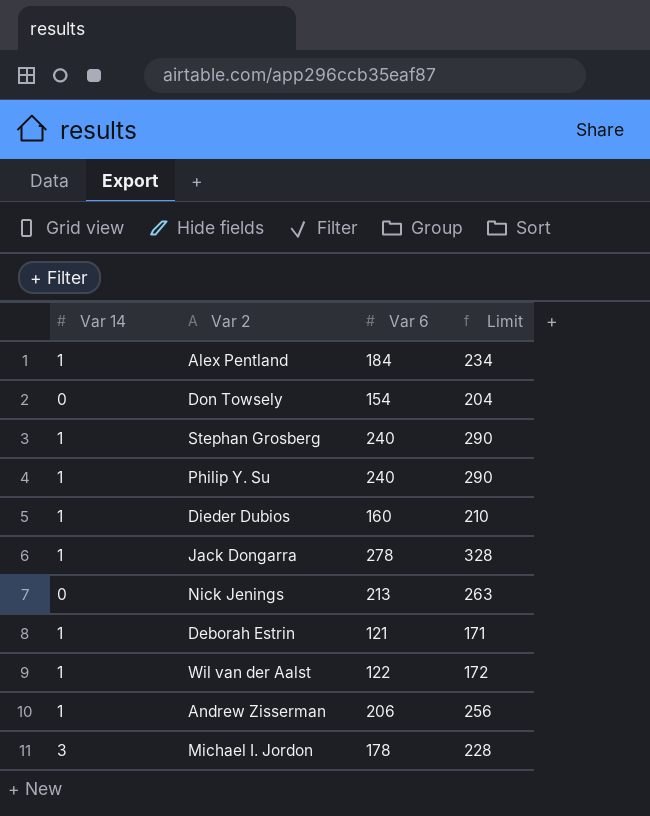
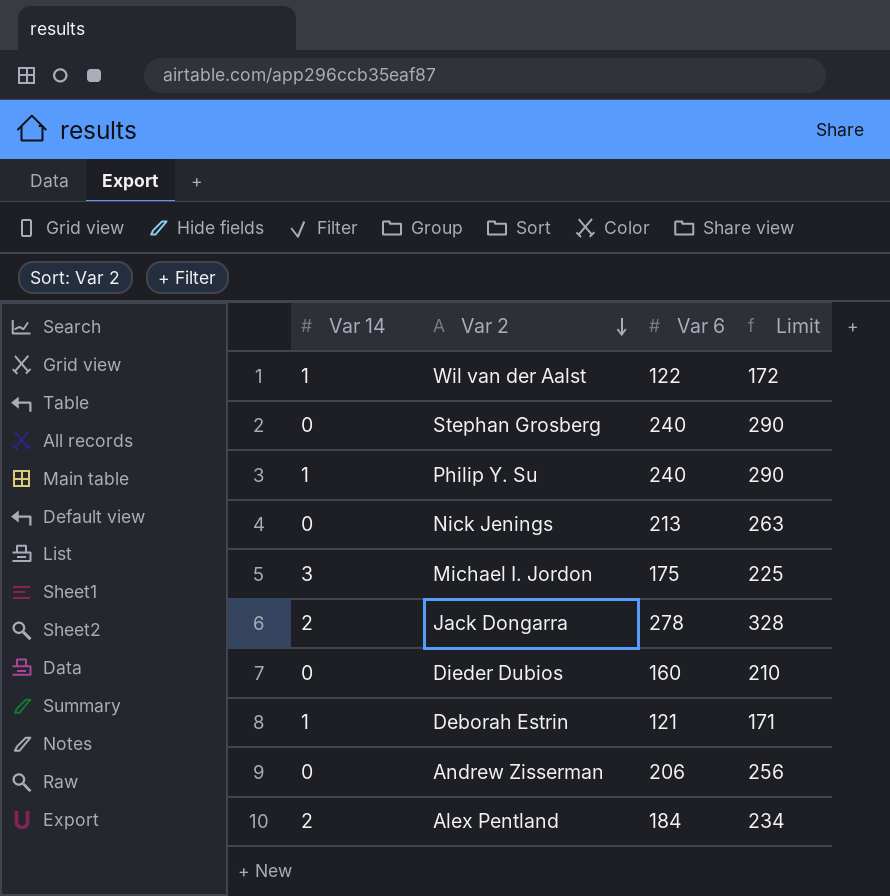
row order: none -> Var 2 descending
row Don Towsely: 0 | 154 | 204 -> none
Stephan Grosberg | Var 14: 1 -> 0
Michael I. Jordon | Var 6: 178 -> 175
Michael I. Jordon | Limit: 228 -> 225
Jack Dongarra | Var 14: 1 -> 2
Dieder Dubios | Var 14: 1 -> 0
Andrew Zisserman | Var 14: 1 -> 0
Alex Pentland | Var 14: 1 -> 2

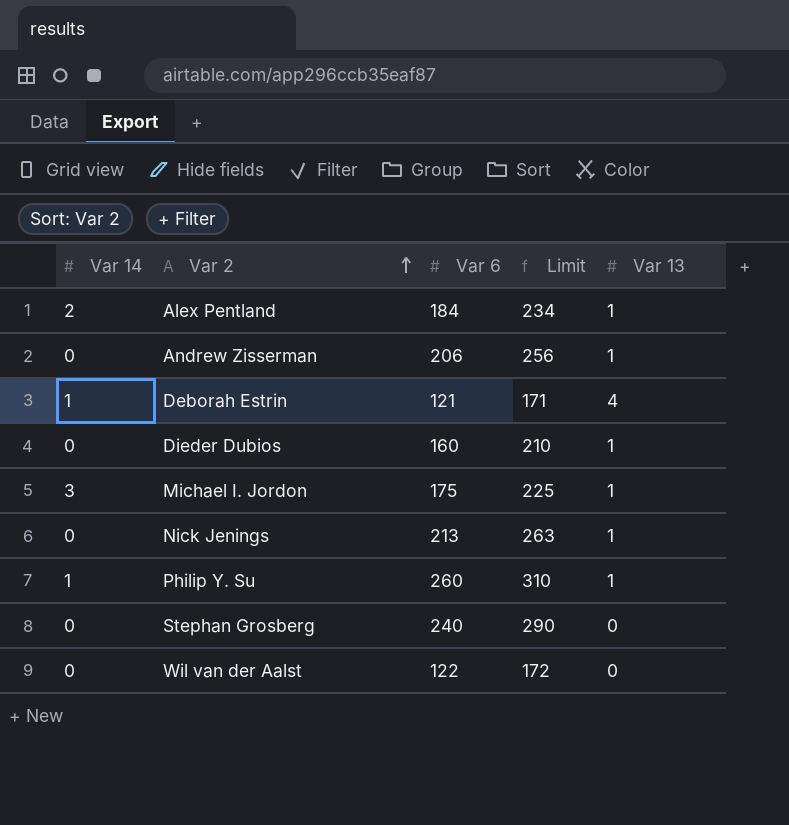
row order: Var 2 descending -> Var 2 ascending
column Var 13 | position: none -> 5
row Jack Dongarra: 2 | 278 | 328 -> none
Philip Y. Su | Var 6: 240 -> 260
Philip Y. Su | Limit: 290 -> 310
Wil van der Aalst | Var 14: 1 -> 0

